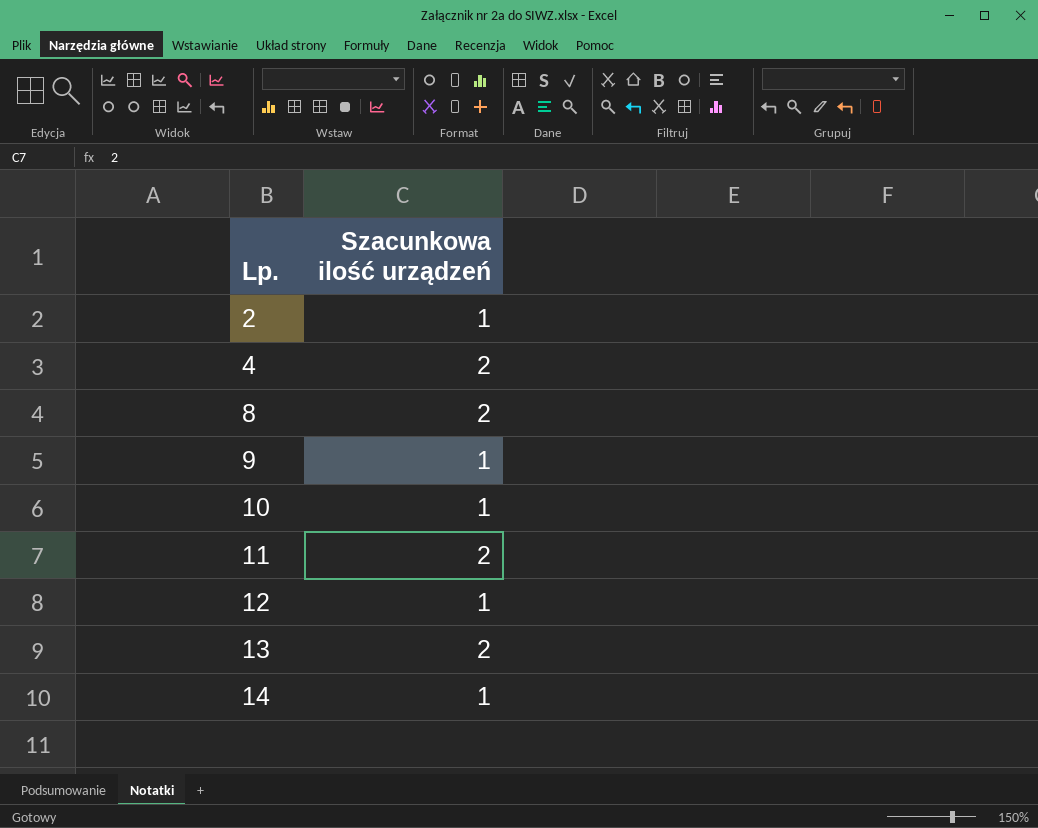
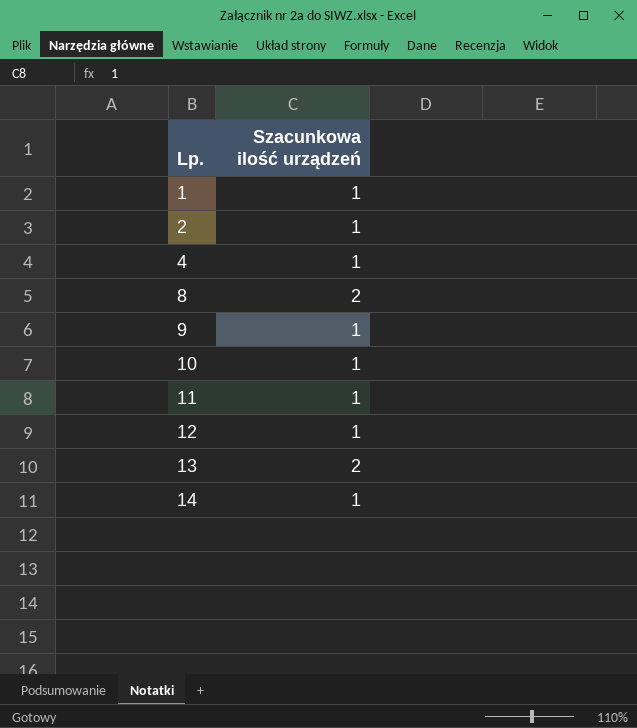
row 1: none -> 1
4 | Szacunkowa ilość urządzeń: 2 -> 1
11 | Szacunkowa ilość urządzeń: 2 -> 1

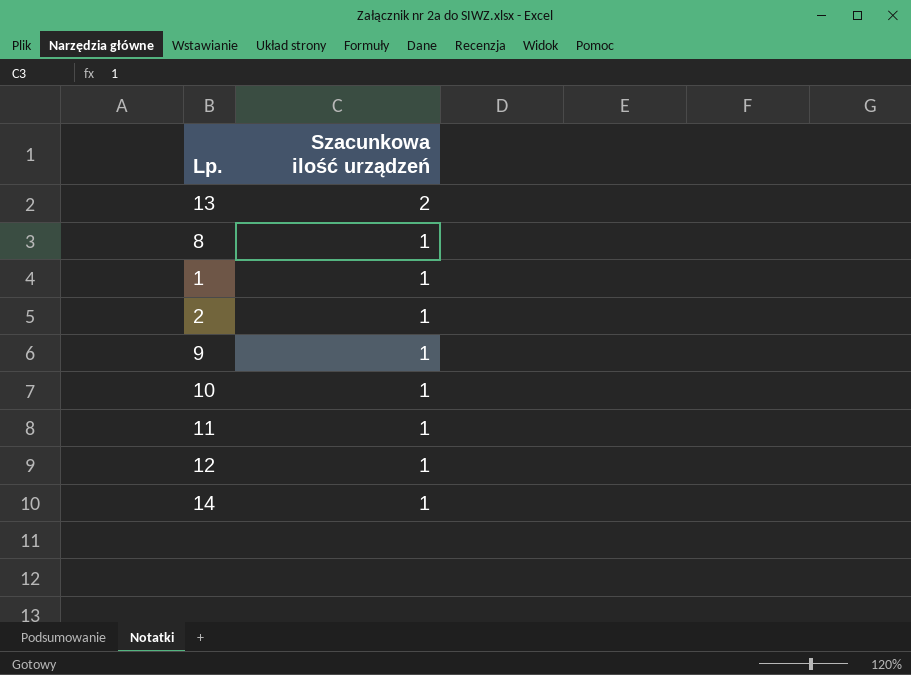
row order: Lp. ascending -> Szacunkowa ilość urządzeń descending
row 4: 1 -> none
8 | Szacunkowa ilość urządzeń: 2 -> 1

